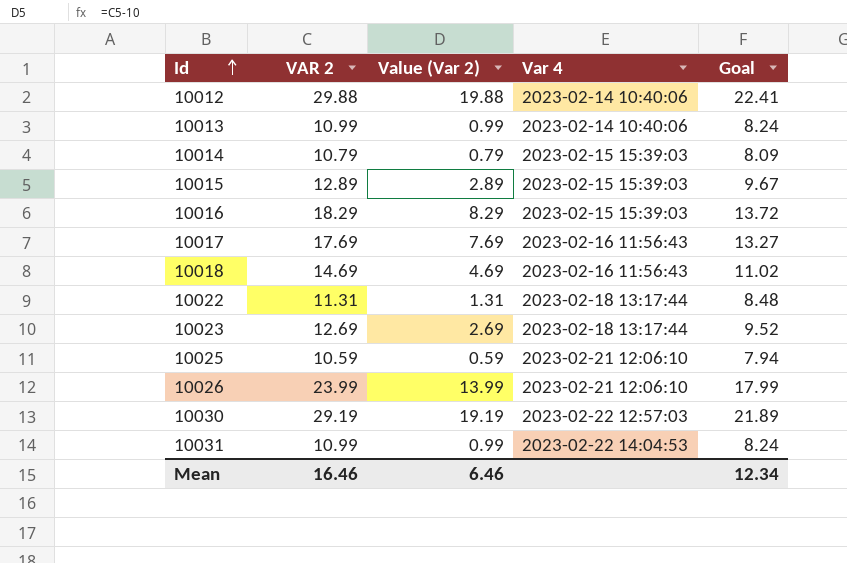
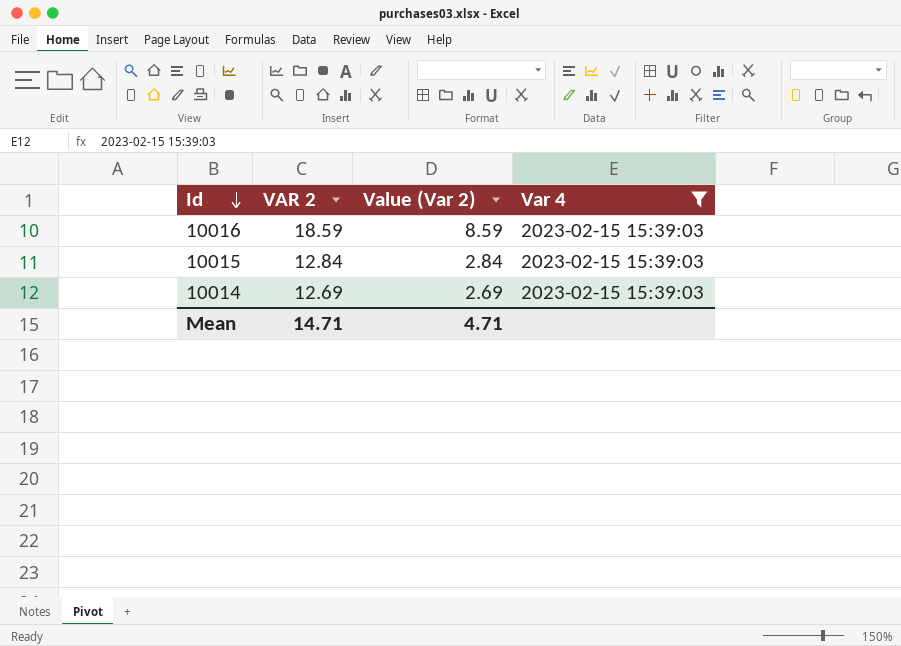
filter: none -> Var 4 = 2023-02-15 15:39:03
row order: Id ascending -> Id descending
column Goal | formula: [VAR 2] * 0.75 -> none
10016 | VAR 2: 18.29 -> 18.59
10016 | Value (Var 2): 8.29 -> 8.59
10015 | VAR 2: 12.89 -> 12.84
10015 | Value (Var 2): 2.89 -> 2.84
10014 | VAR 2: 10.79 -> 12.69
10014 | Value (Var 2): 0.79 -> 2.69
Mean | VAR 2: 16.46 -> 14.71
Mean | Value (Var 2): 6.46 -> 4.71

